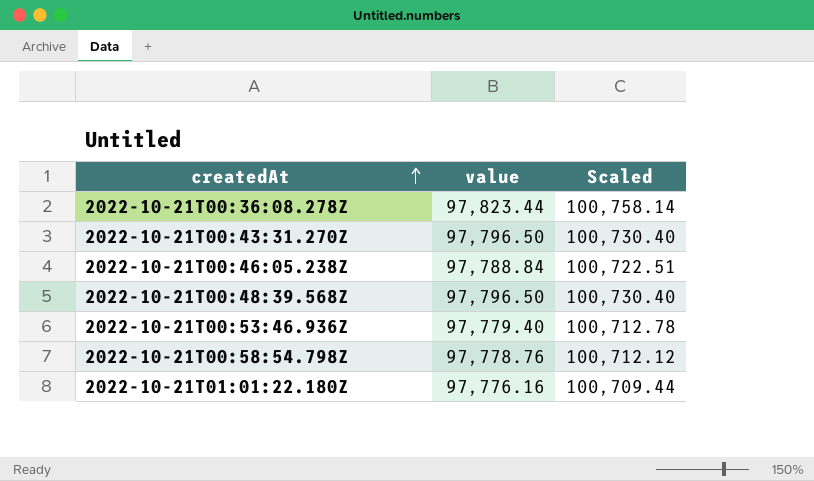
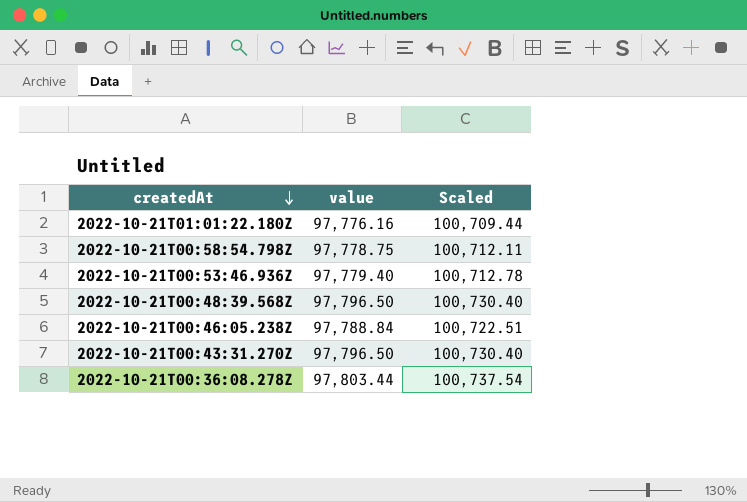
row order: createdAt ascending -> createdAt descending
2022-10-21T00:58:54.798Z | value: 97,778.76 -> 97,778.75
2022-10-21T00:58:54.798Z | Scaled: 100,712.12 -> 100,712.11
2022-10-21T00:36:08.278Z | value: 97,823.44 -> 97,803.44
2022-10-21T00:36:08.278Z | Scaled: 100,758.14 -> 100,737.54

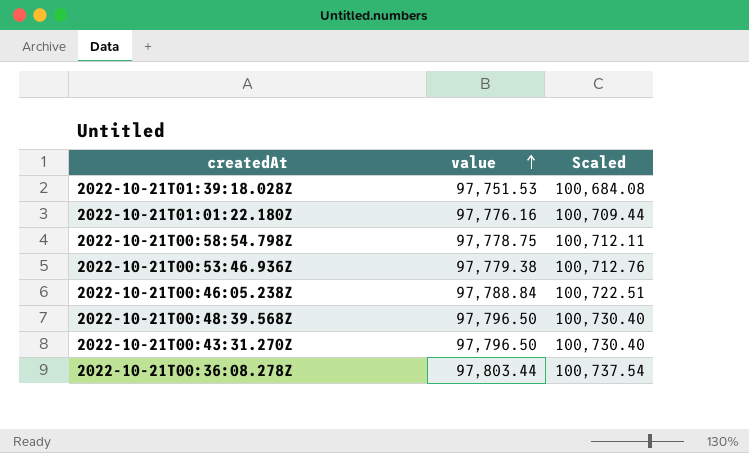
row order: createdAt descending -> value ascending
row 2022-10-21T01:39:18.028Z: none -> 97,751.53 | 100,684.08
2022-10-21T00:53:46.936Z | value: 97,779.40 -> 97,779.38
2022-10-21T00:53:46.936Z | Scaled: 100,712.78 -> 100,712.76

